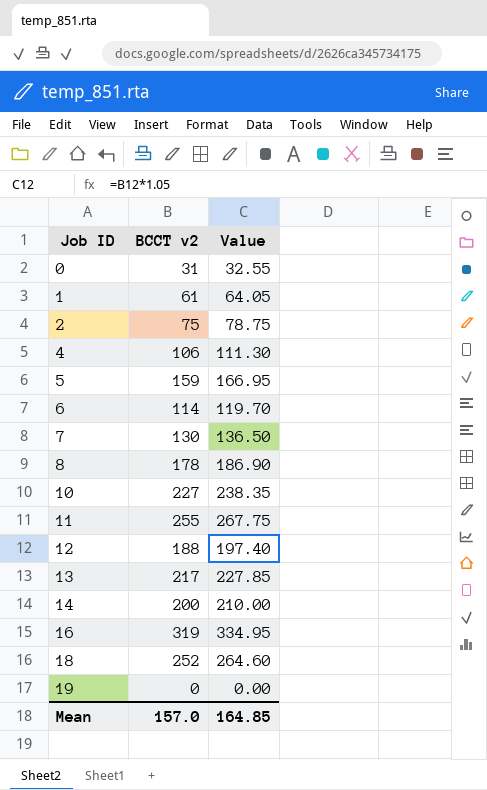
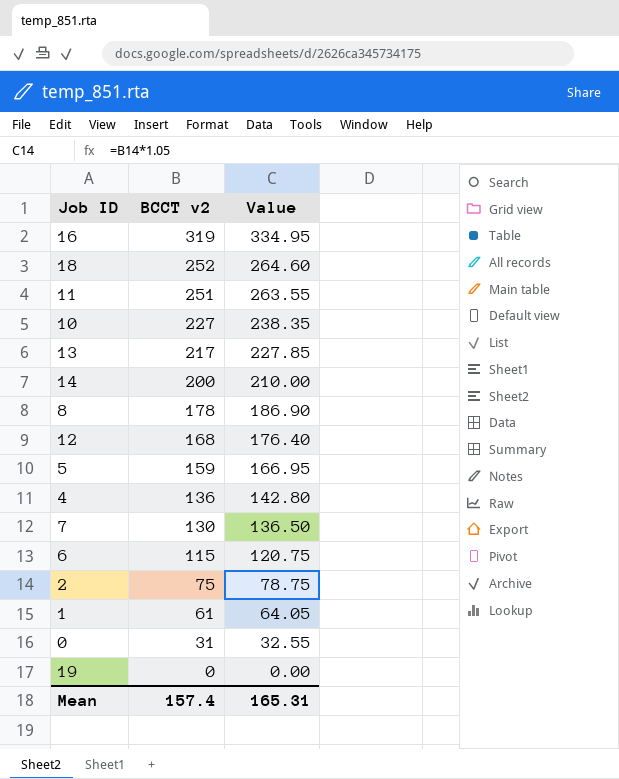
row order: Job ID ascending -> BCCT v2 descending
11 | BCCT v2: 255 -> 251
11 | Value: 267.75 -> 263.55
12 | BCCT v2: 188 -> 168
12 | Value: 197.40 -> 176.40
4 | BCCT v2: 106 -> 136
4 | Value: 111.30 -> 142.80
6 | BCCT v2: 114 -> 115
6 | Value: 119.70 -> 120.75
Mean | BCCT v2: 157.0 -> 157.4
Mean | Value: 164.85 -> 165.31

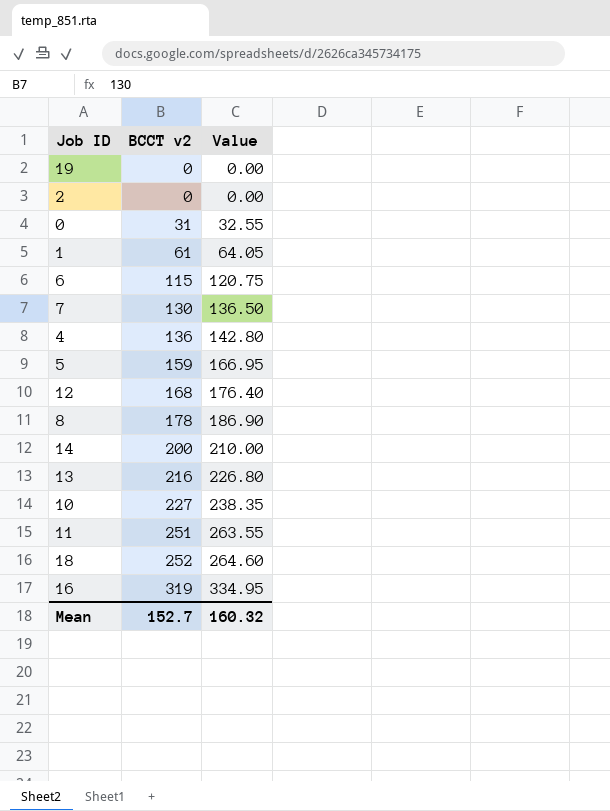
row order: BCCT v2 descending -> BCCT v2 ascending
2 | BCCT v2: 75 -> 0
2 | Value: 78.75 -> 0.00
13 | BCCT v2: 217 -> 216
13 | Value: 227.85 -> 226.80
Mean | BCCT v2: 157.4 -> 152.7
Mean | Value: 165.31 -> 160.32

